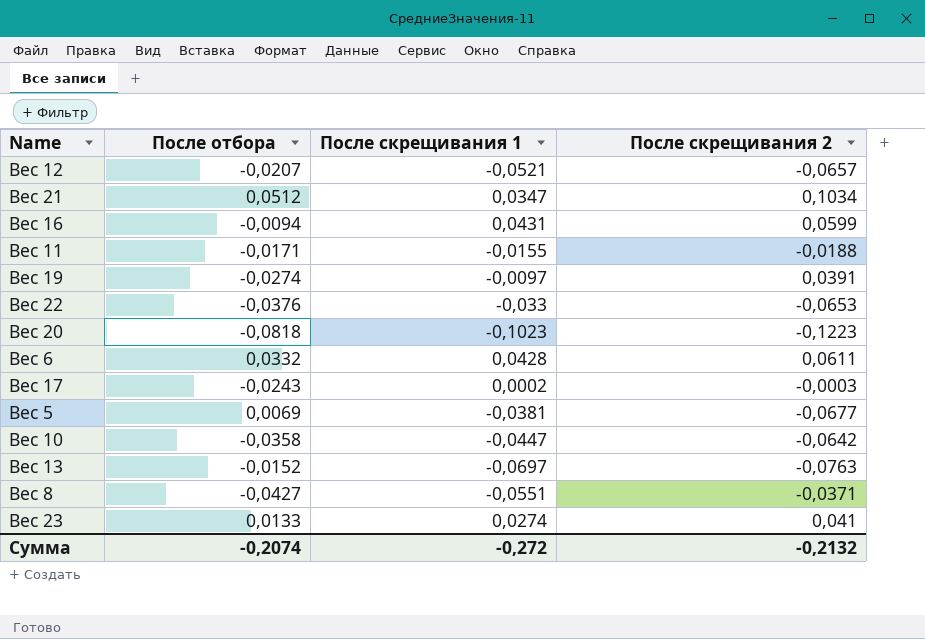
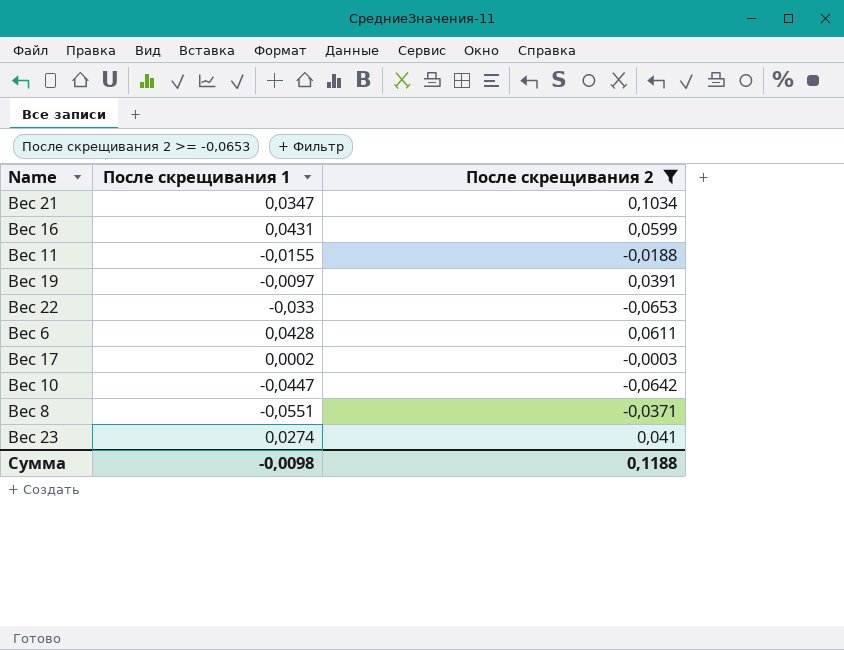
filter: none -> После скрещивания 2 >= -0,0653
column После отбора | position: 2 -> none
Сумма | После скрещивания 1: -0,272 -> -0,0098
Сумма | После скрещивания 2: -0,2132 -> 0,1188

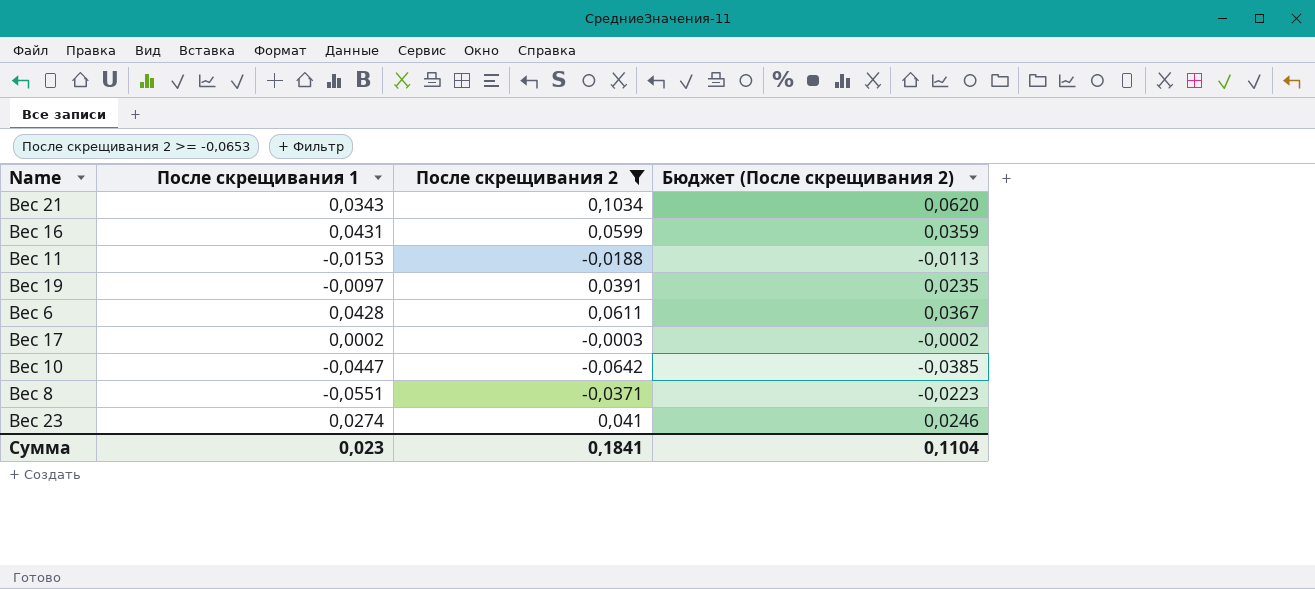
column Бюджет (После скрещивания 2) | formula: none -> [После скрещивания 2] * 0,6
row Вес 22: -0,033 | -0,0653 -> none
Вес 21 | После скрещивания 1: 0,0347 -> 0,0343
Вес 11 | После скрещивания 1: -0,0155 -> -0,0153
Сумма | После скрещивания 1: -0,0098 -> 0,023
Сумма | После скрещивания 2: 0,1188 -> 0,1841

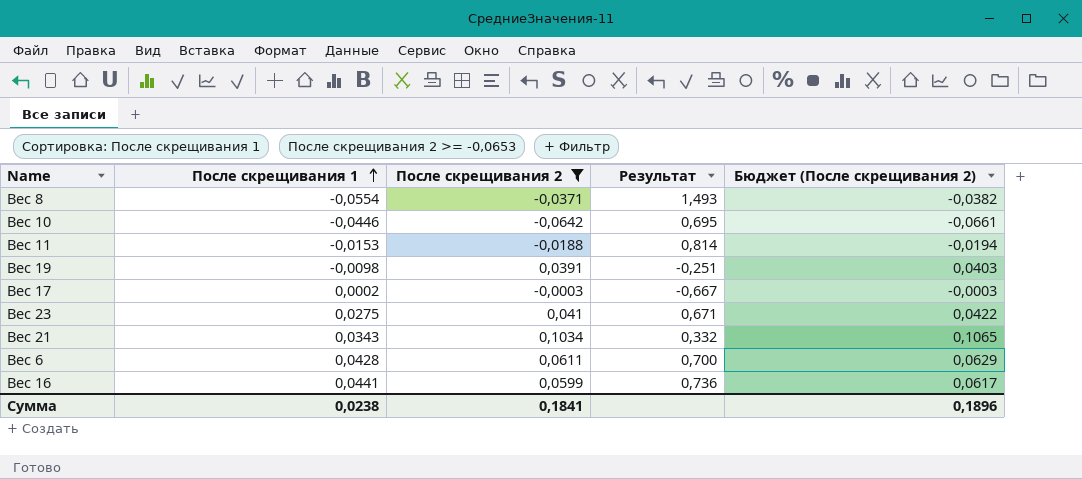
row order: none -> После скрещивания 1 ascending
column Результат | formula: none -> [После скрещивания 1] / [После скрещивания 2]
column Бюджет (После скрещивания 2) | formula: [После скрещивания 2] * 0,6 -> [После скрещивания 2] * 1,03
Вес 8 | После скрещивания 1: -0,0551 -> -0,0554
Вес 10 | После скрещивания 1: -0,0447 -> -0,0446
Вес 19 | После скрещивания 1: -0,0097 -> -0,0098
Вес 23 | После скрещивания 1: 0,0274 -> 0,0275
Вес 16 | После скрещивания 1: 0,0431 -> 0,0441
Сумма | После скрещивания 1: 0,023 -> 0,0238
Сумма | Бюджет (После скрещивания 2): 0,1104 -> 0,1896

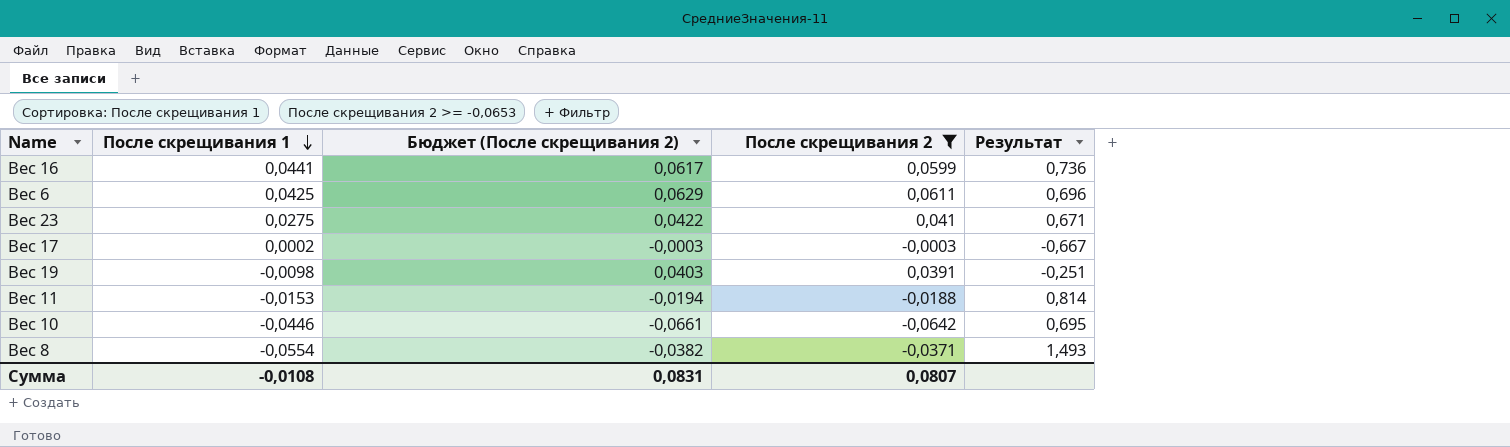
row order: После скрещивания 1 ascending -> После скрещивания 1 descending
column Бюджет (После скрещивания 2) | position: 5 -> 3
row Вес 21: 0,0343 | 0,1034 | 0,332 | 0,1065 -> none
Вес 6 | После скрещивания 1: 0,0428 -> 0,0425
Вес 6 | Результат: 0,700 -> 0,696
Сумма | После скрещивания 1: 0,0238 -> -0,0108
Сумма | Бюджет (После скрещивания 2): 0,1896 -> 0,0831
Сумма | После скрещивания 2: 0,1841 -> 0,0807

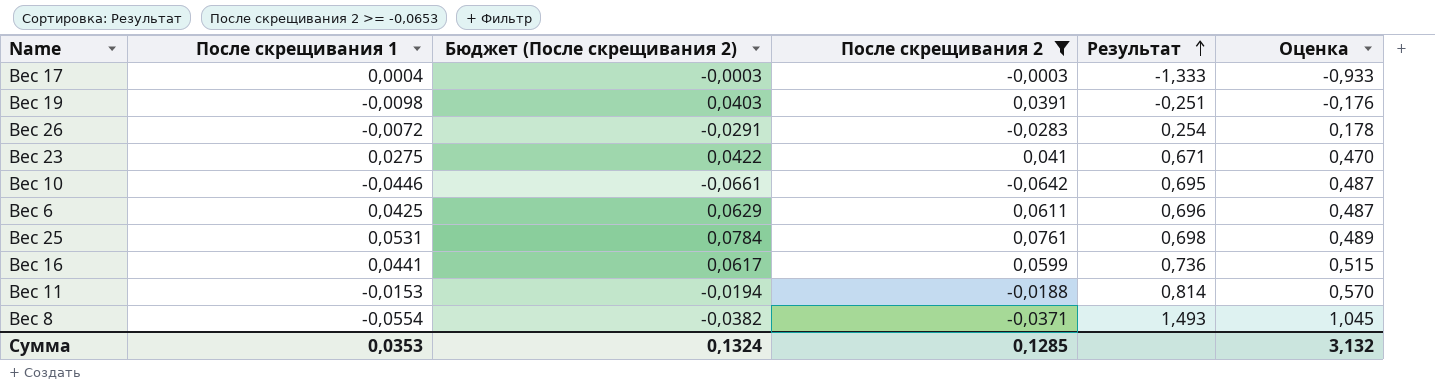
row order: После скрещивания 1 descending -> Результат ascending
column Оценка | formula: none -> [Результат] * 0,7
Вес 17 | После скрещивания 1: 0,0002 -> 0,0004
Вес 17 | Результат: -0,667 -> -1,333
row Вес 26: none -> -0,0072 | -0,0291 | -0,0283 | 0,254 | 0,178
row Вес 25: none -> 0,0531 | 0,0784 | 0,0761 | 0,698 | 0,489
Сумма | После скрещивания 1: -0,0108 -> 0,0353
Сумма | Бюджет (После скрещивания 2): 0,0831 -> 0,1324
Сумма | После скрещивания 2: 0,0807 -> 0,1285

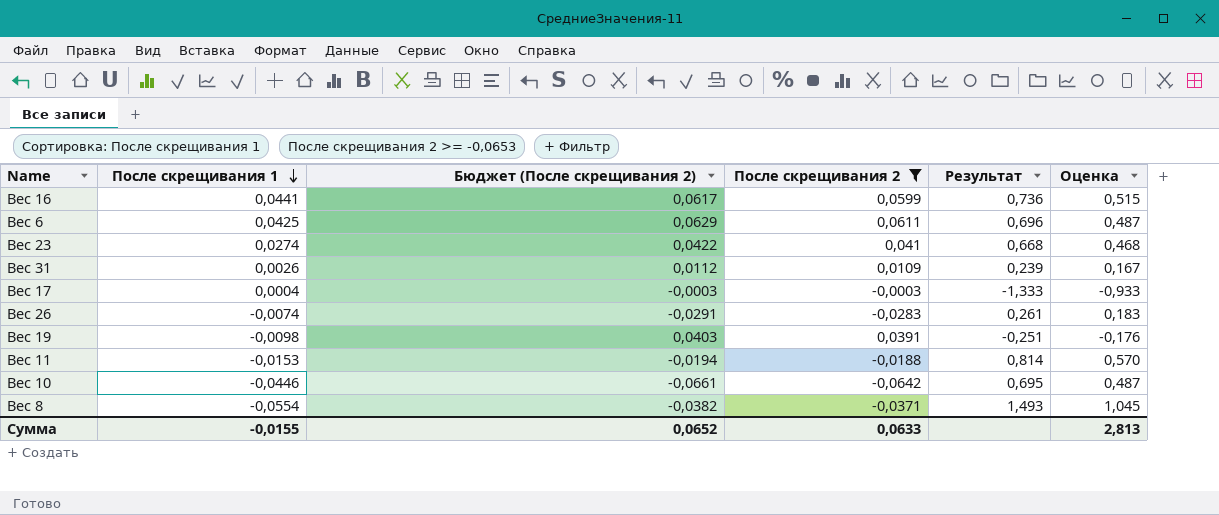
row order: Результат ascending -> После скрещивания 1 descending
row Вес 25: 0,0531 | 0,0784 | 0,0761 | 0,698 | 0,489 -> none
Вес 23 | После скрещивания 1: 0,0275 -> 0,0274
Вес 23 | Результат: 0,671 -> 0,668
Вес 23 | Оценка: 0,470 -> 0,468
row Вес 31: none -> 0,0026 | 0,0112 | 0,0109 | 0,239 | 0,167
Вес 26 | После скрещивания 1: -0,0072 -> -0,0074
Вес 26 | Результат: 0,254 -> 0,261
Вес 26 | Оценка: 0,178 -> 0,183
Сумма | После скрещивания 1: 0,0353 -> -0,0155
Сумма | Бюджет (После скрещивания 2): 0,1324 -> 0,0652
Сумма | После скрещивания 2: 0,1285 -> 0,0633
Сумма | Оценка: 3,132 -> 2,813

